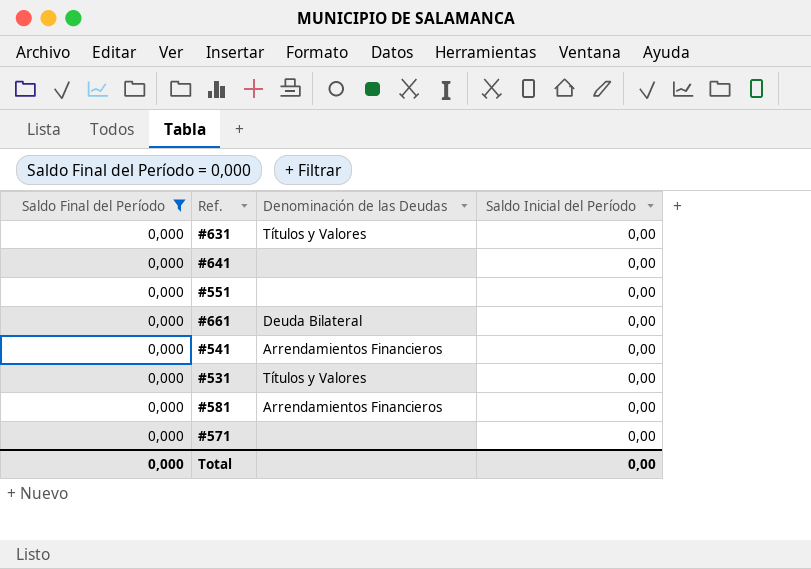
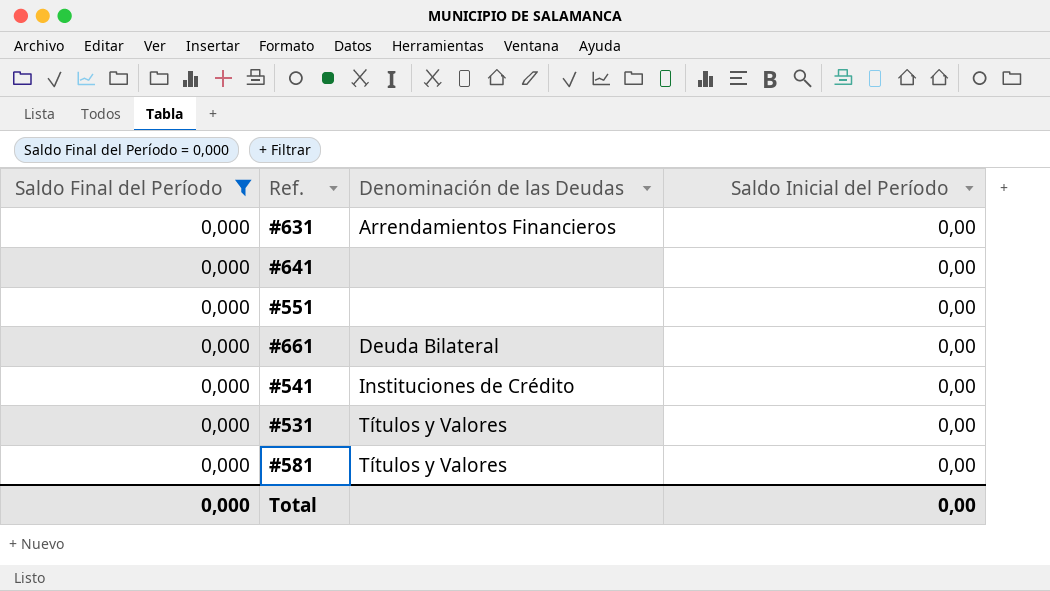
row #571: 0,000 | none | 0,00 -> none
#631 | Denominación de las Deudas: Títulos y Valores -> Arrendamientos Financieros
#541 | Denominación de las Deudas: Arrendamientos Financieros -> Instituciones de Crédito
#581 | Denominación de las Deudas: Arrendamientos Financieros -> Títulos y Valores

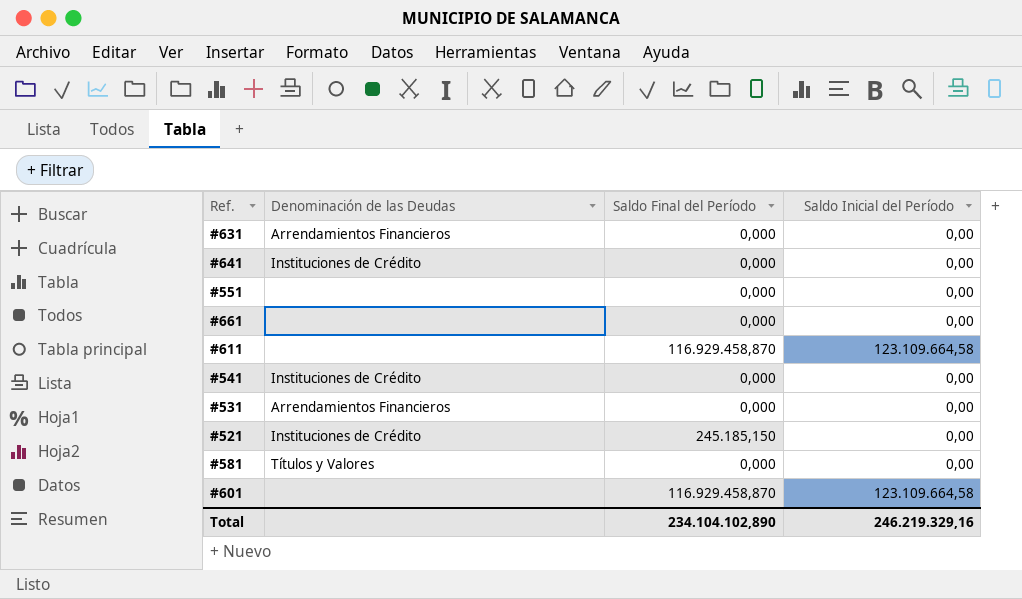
filter: Saldo Final del Período = 0,000 -> none
column Saldo Final del Período | position: 1 -> 3
#641 | Denominación de las Deudas: none -> Instituciones de Crédito
#661 | Denominación de las Deudas: Deuda Bilateral -> none
#531 | Denominación de las Deudas: Títulos y Valores -> Arrendamientos Financieros
Total | Saldo Final del Período: 0,000 -> 234.104.102,890
Total | Saldo Inicial del Período: 0,00 -> 246.219.329,16

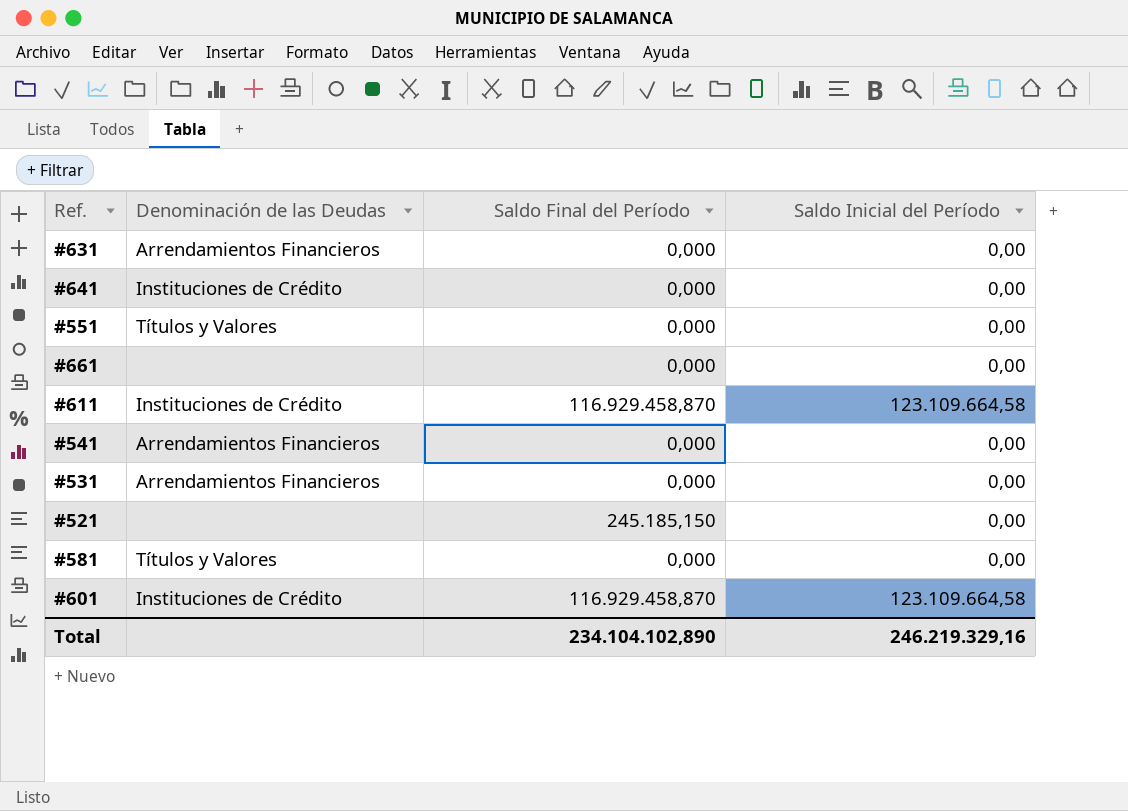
#551 | Denominación de las Deudas: none -> Títulos y Valores
#611 | Denominación de las Deudas: none -> Instituciones de Crédito
#541 | Denominación de las Deudas: Instituciones de Crédito -> Arrendamientos Financieros
#521 | Denominación de las Deudas: Instituciones de Crédito -> none
#601 | Denominación de las Deudas: none -> Instituciones de Crédito

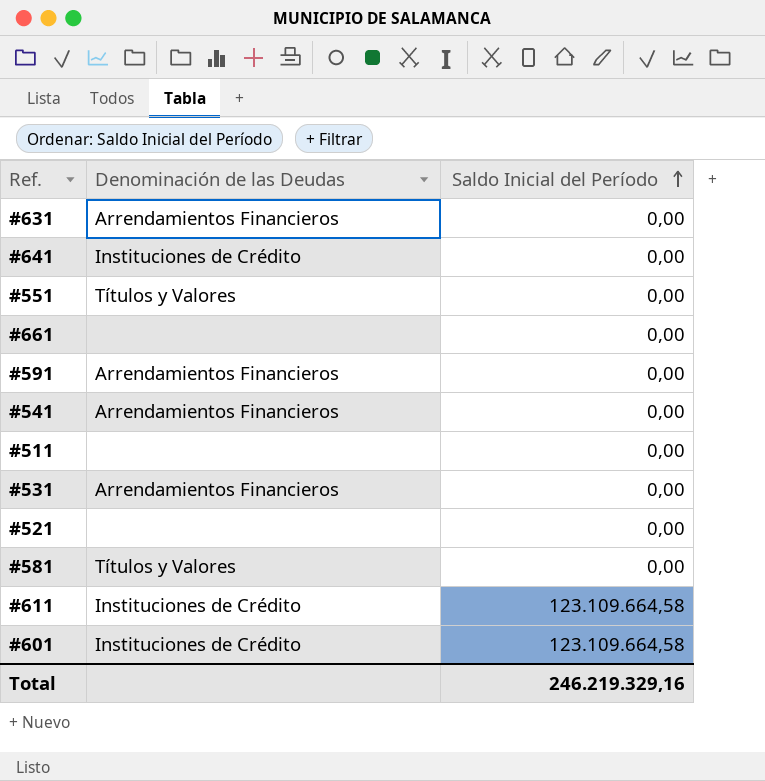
row order: none -> Saldo Inicial del Período ascending
column Saldo Final del Período | position: 3 -> none
row #591: none -> Arrendamientos Financieros | 0,00
row #511: none -> none | 0,00

